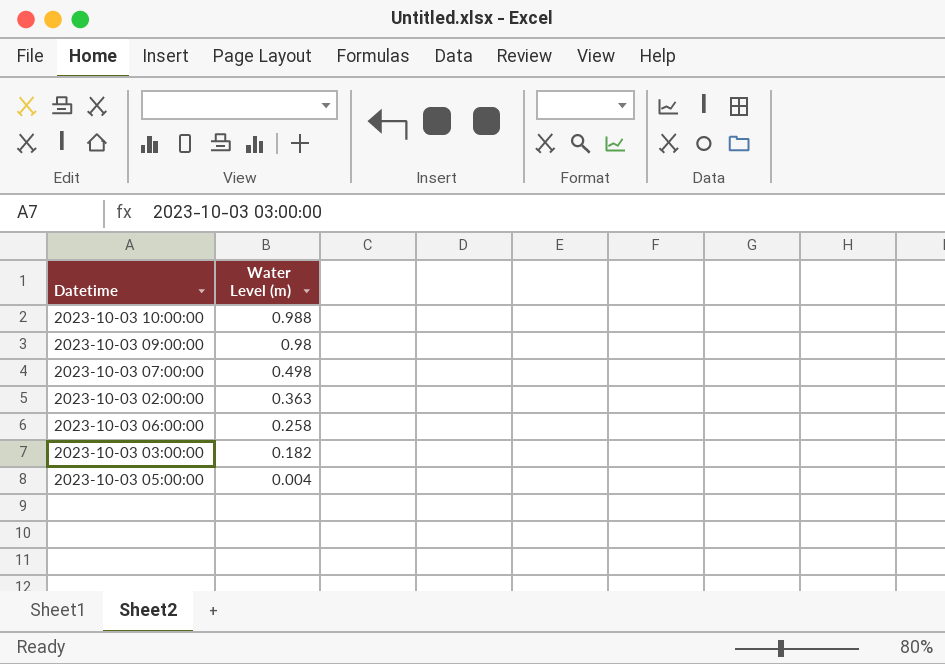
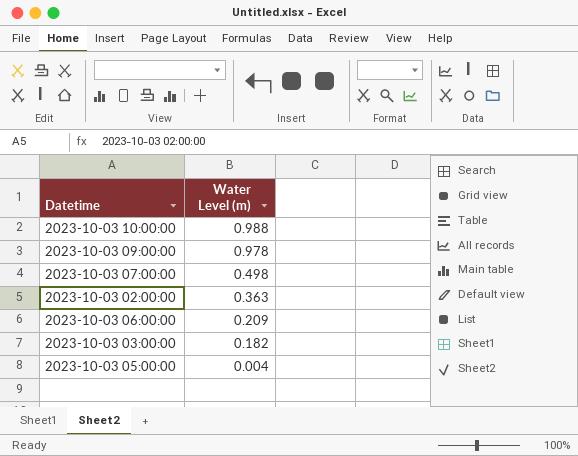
2023-10-03 09:00:00 | Water Level (m): 0.98 -> 0.978
2023-10-03 06:00:00 | Water Level (m): 0.258 -> 0.209

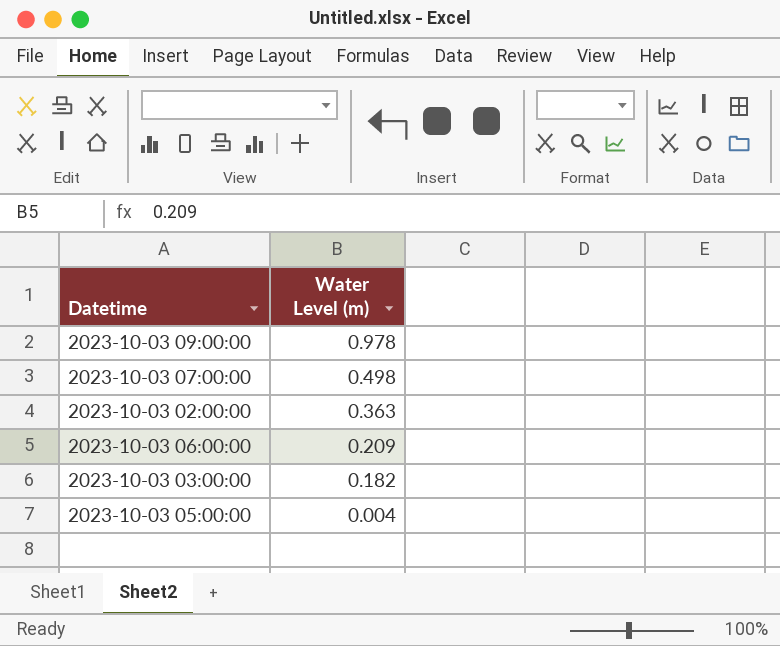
row 2023-10-03 10:00:00: 0.988 -> none

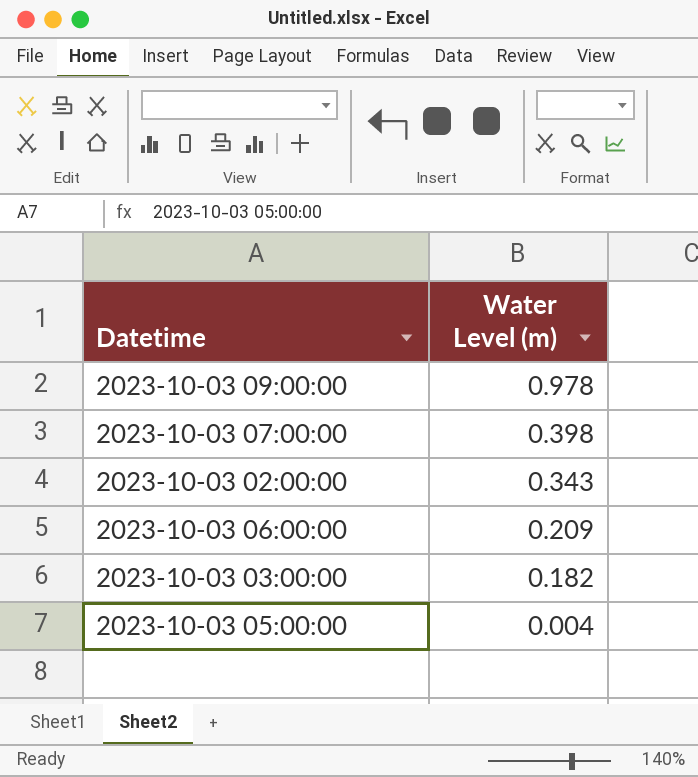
2023-10-03 07:00:00 | Water Level (m): 0.498 -> 0.398
2023-10-03 02:00:00 | Water Level (m): 0.363 -> 0.343

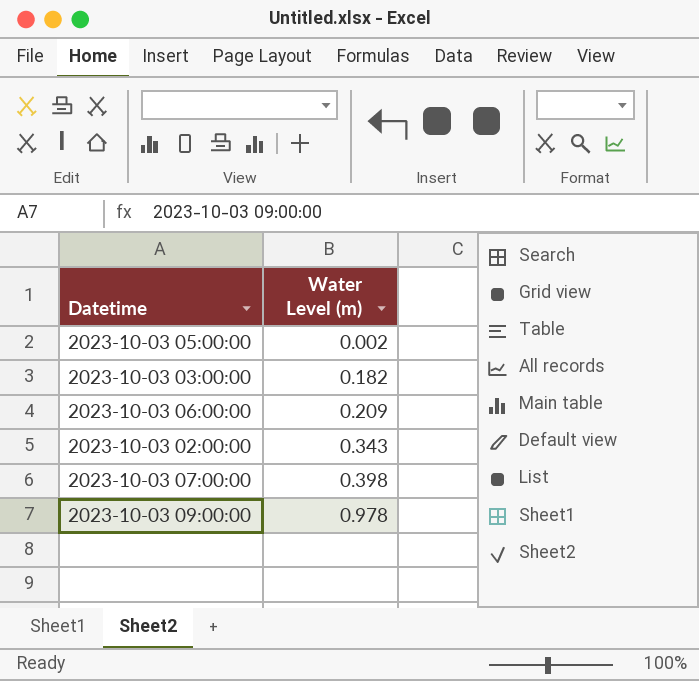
row order: Water Level (m) descending -> Water Level (m) ascending
2023-10-03 05:00:00 | Water Level (m): 0.004 -> 0.002

